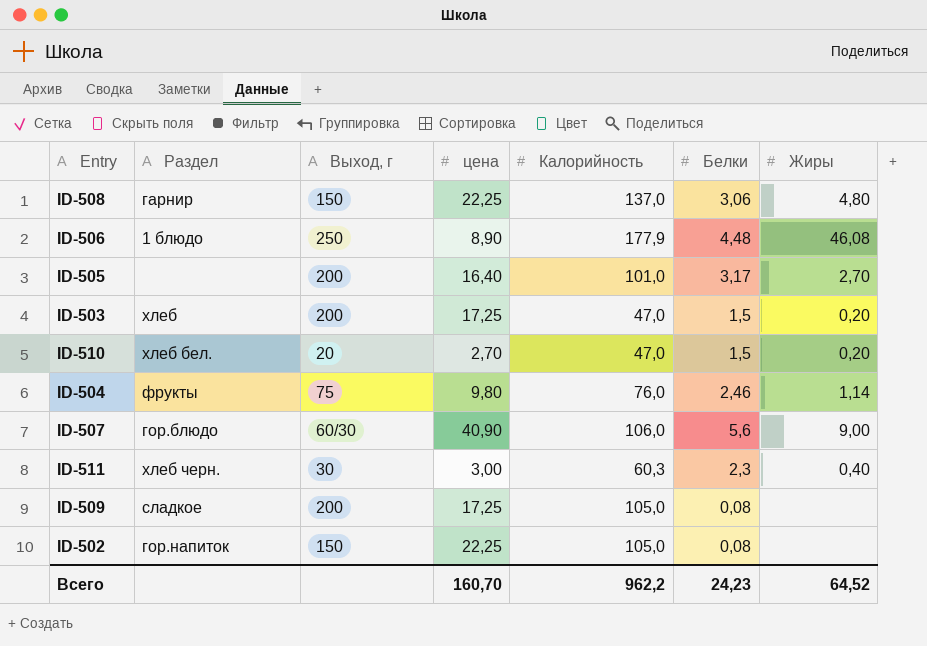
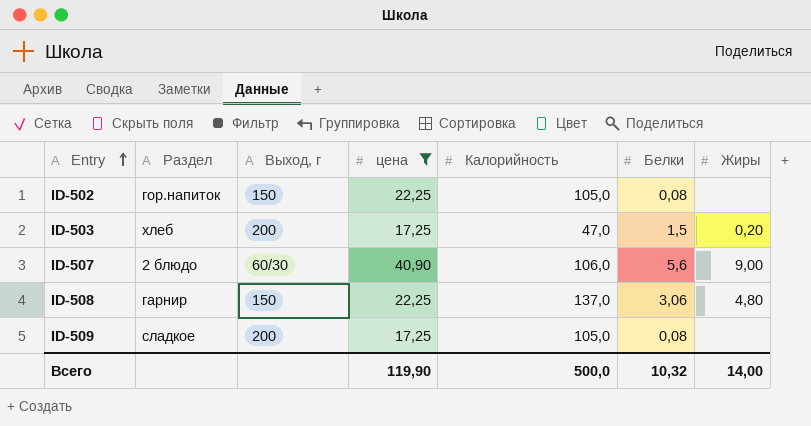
filter: none -> цена >= 17,25
row order: none -> Entry ascending
ID-507 | Раздел: гор.блюдо -> 2 блюдо
Всего | цена: 160,70 -> 119,90
Всего | Калорийность: 962,2 -> 500,0
Всего | Белки: 24,23 -> 10,32
Всего | Жиры: 64,52 -> 14,00

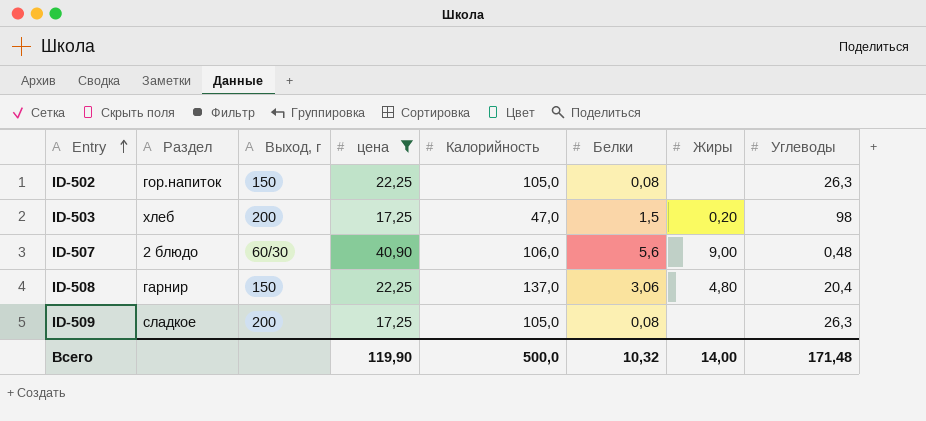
column Углеводы | position: none -> 8

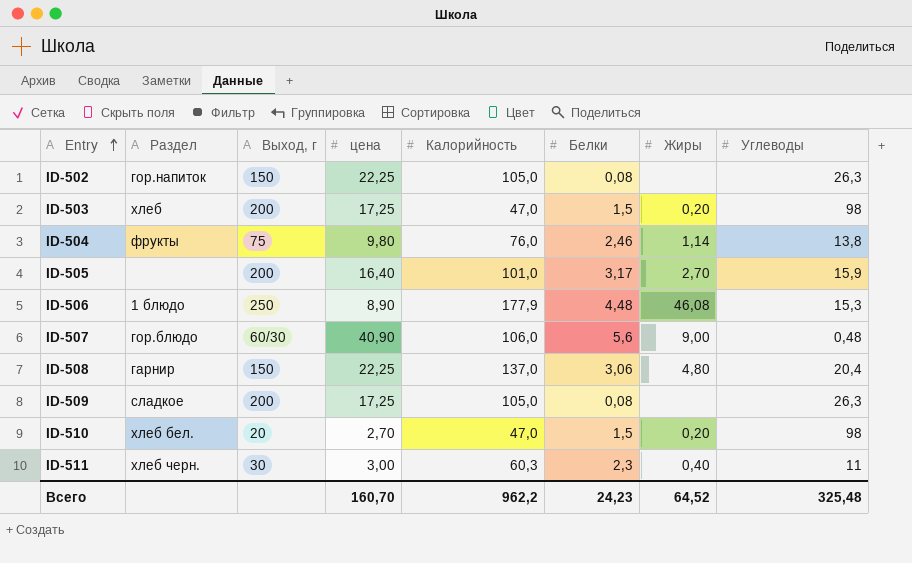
filter: цена >= 17,25 -> none
ID-507 | Раздел: 2 блюдо -> гор.блюдо
Всего | цена: 119,90 -> 160,70
Всего | Калорийность: 500,0 -> 962,2
Всего | Белки: 10,32 -> 24,23
Всего | Жиры: 14,00 -> 64,52
Всего | Углеводы: 171,48 -> 325,48

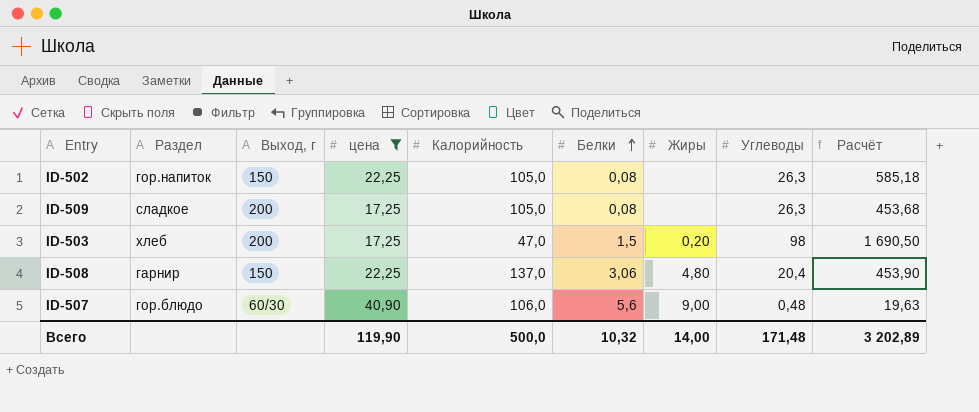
filter: none -> цена >= 17,25
row order: Entry ascending -> Белки ascending
column Расчёт | formula: none -> [цена] * [Углеводы]
Всего | цена: 160,70 -> 119,90
Всего | Калорийность: 962,2 -> 500,0
Всего | Белки: 24,23 -> 10,32
Всего | Жиры: 64,52 -> 14,00
Всего | Углеводы: 325,48 -> 171,48

